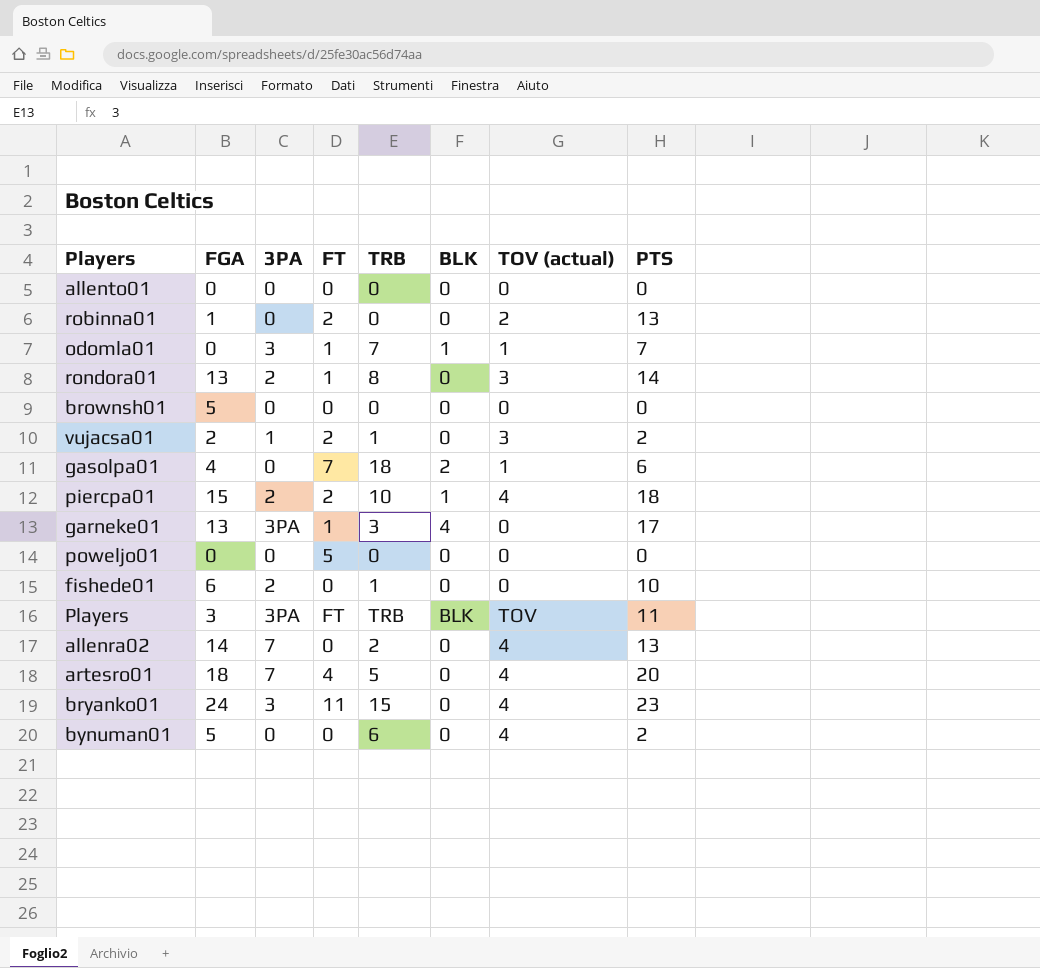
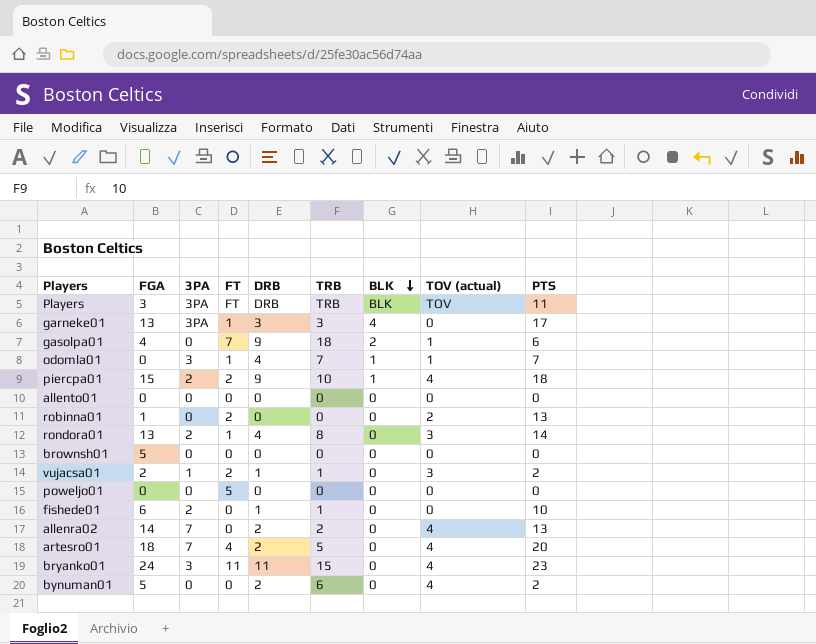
row order: none -> BLK descending
column DRB | position: none -> 5

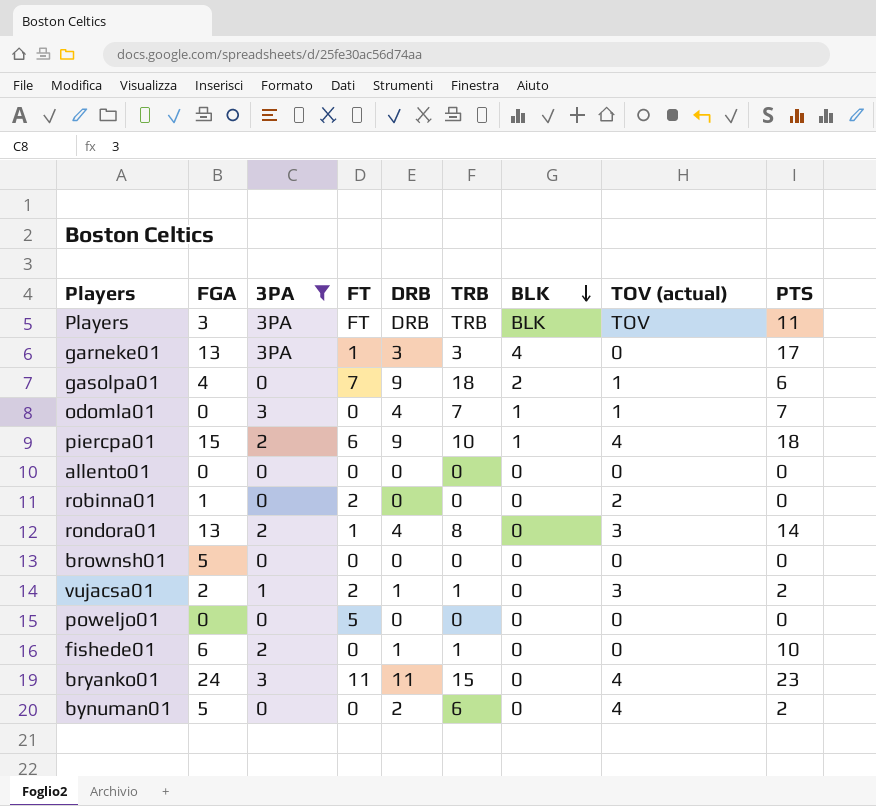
filter: none -> 3PA != 7
odomla01 | FT: 1 -> 0
piercpa01 | FT: 2 -> 6
robinna01 | PTS: 13 -> 0

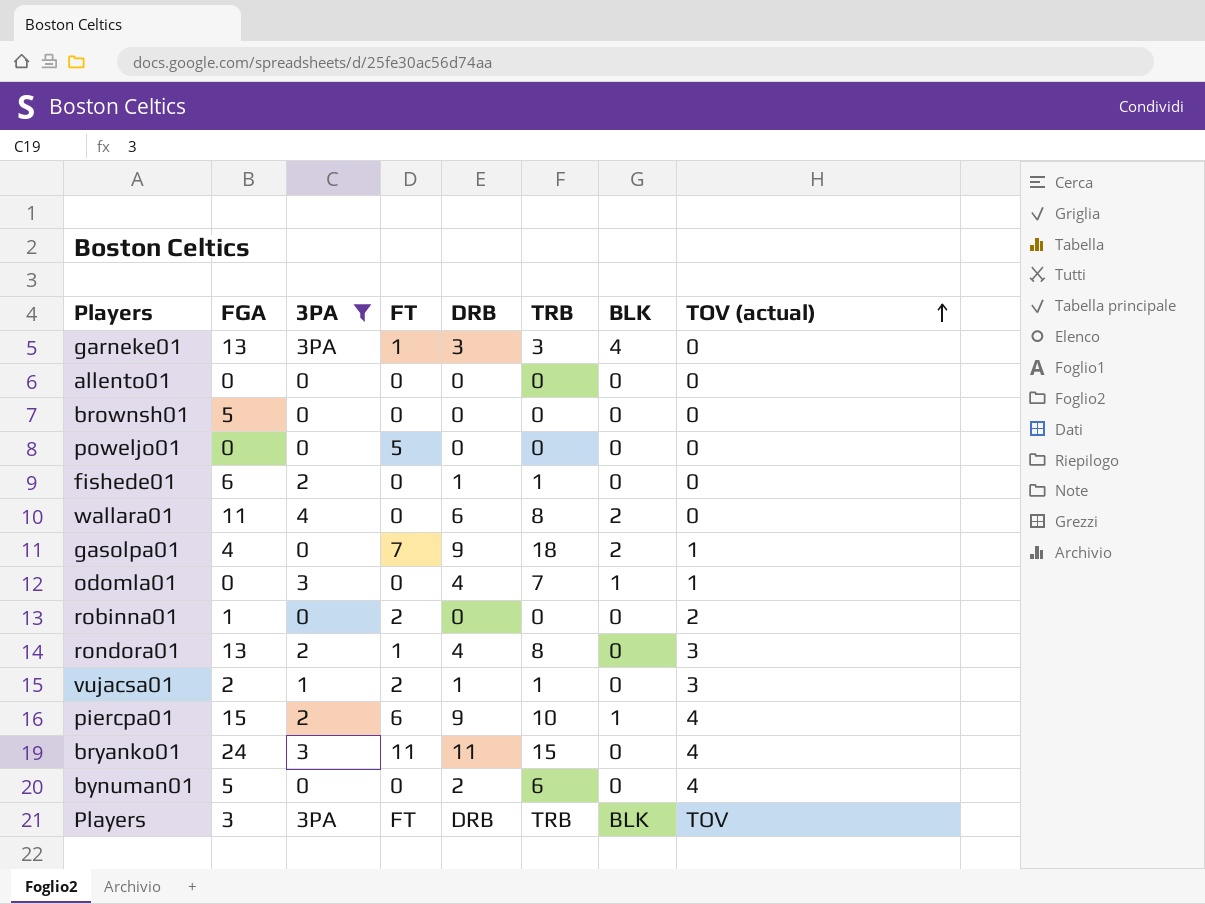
row order: BLK descending -> TOV (actual) ascending
column PTS | position: 9 -> none
row wallara01: none -> 11 | 4 | 0 | 6 | 8 | 2 | 0

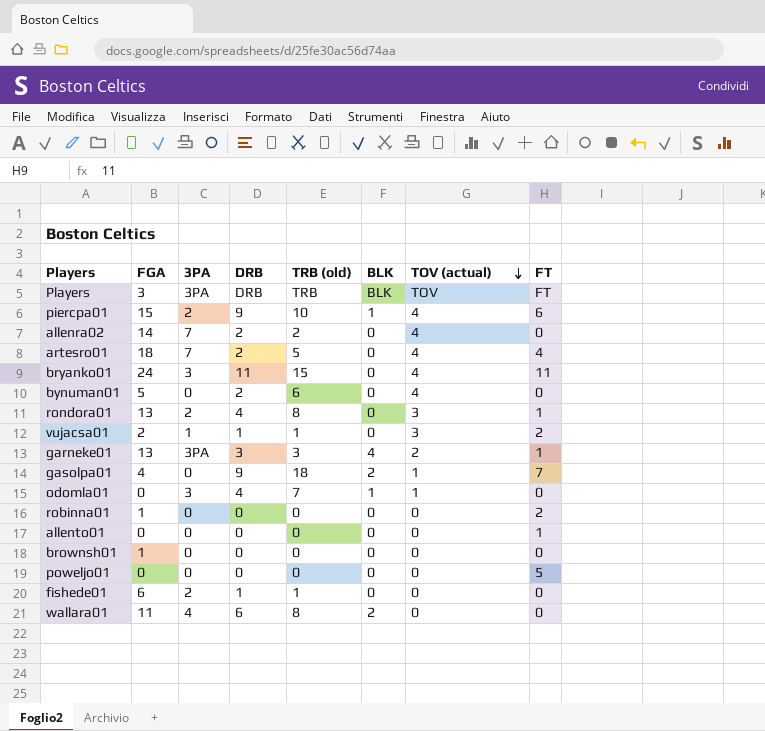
filter: 3PA != 7 -> none
row order: TOV (actual) ascending -> TOV (actual) descending
column name: TRB -> TRB (old)
column FT | position: 4 -> 8
garneke01 | TOV (actual): 0 -> 2
robinna01 | TOV (actual): 2 -> 0
allento01 | FT: 0 -> 1
brownsh01 | FGA: 5 -> 1

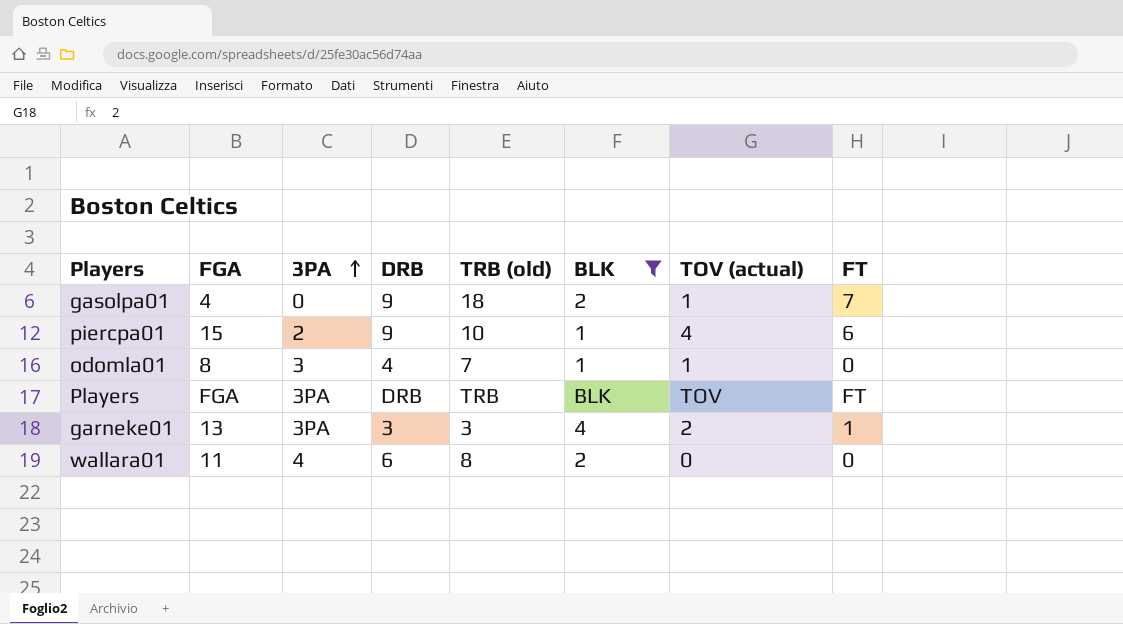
filter: none -> BLK != 0
row order: TOV (actual) descending -> 3PA ascending
odomla01 | FGA: 0 -> 8
Players | FGA: 3 -> FGA

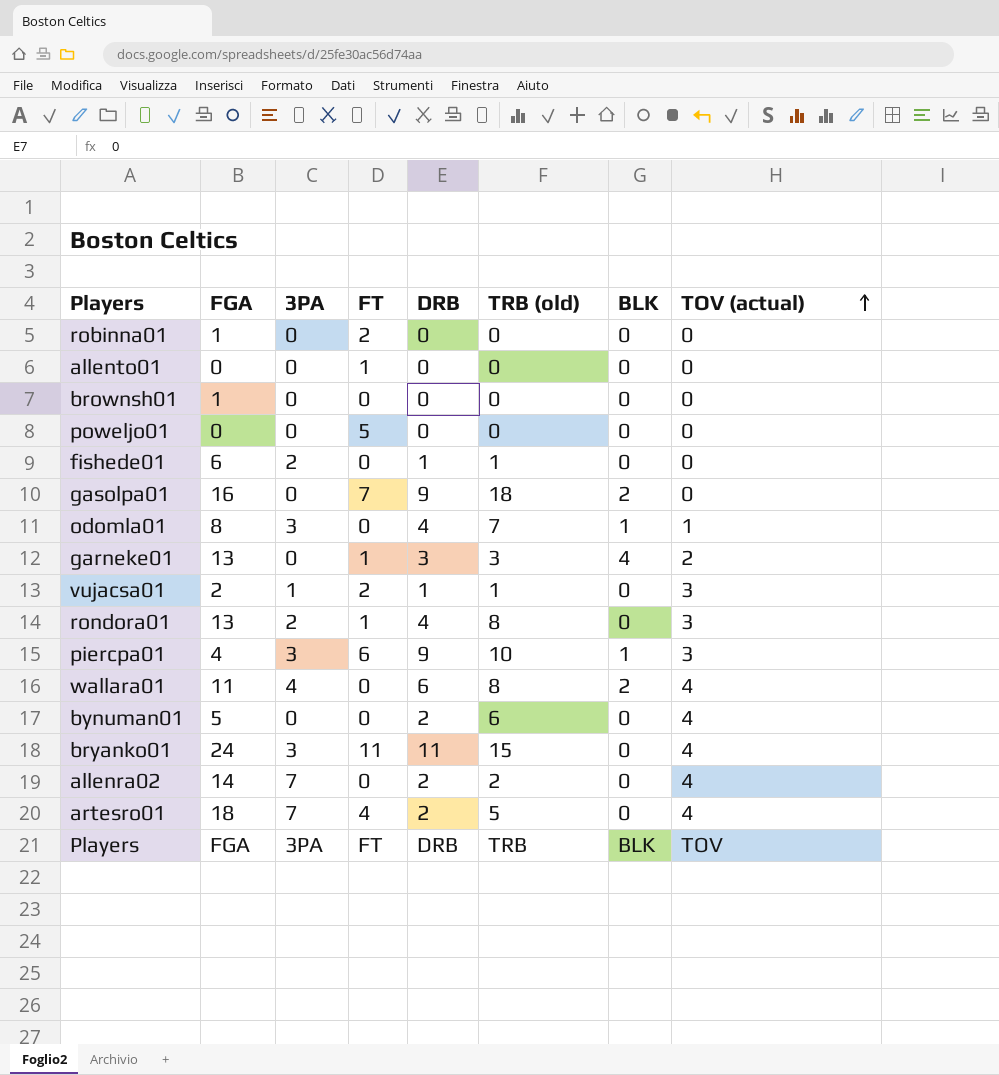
filter: BLK != 0 -> none
row order: 3PA ascending -> TOV (actual) ascending
column FT | position: 8 -> 4
gasolpa01 | FGA: 4 -> 16
gasolpa01 | TOV (actual): 1 -> 0
garneke01 | 3PA: 3PA -> 0
piercpa01 | FGA: 15 -> 4
piercpa01 | 3PA: 2 -> 3
piercpa01 | TOV (actual): 4 -> 3
wallara01 | TOV (actual): 0 -> 4

